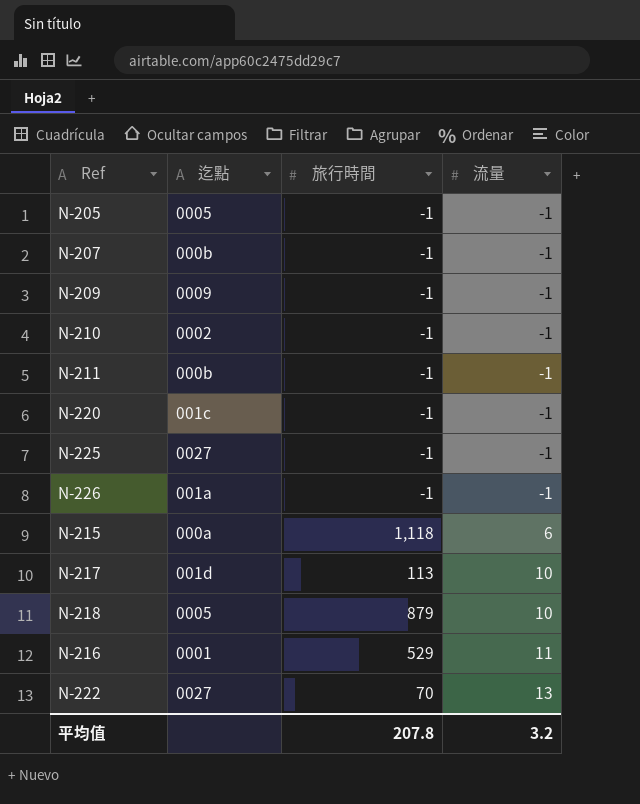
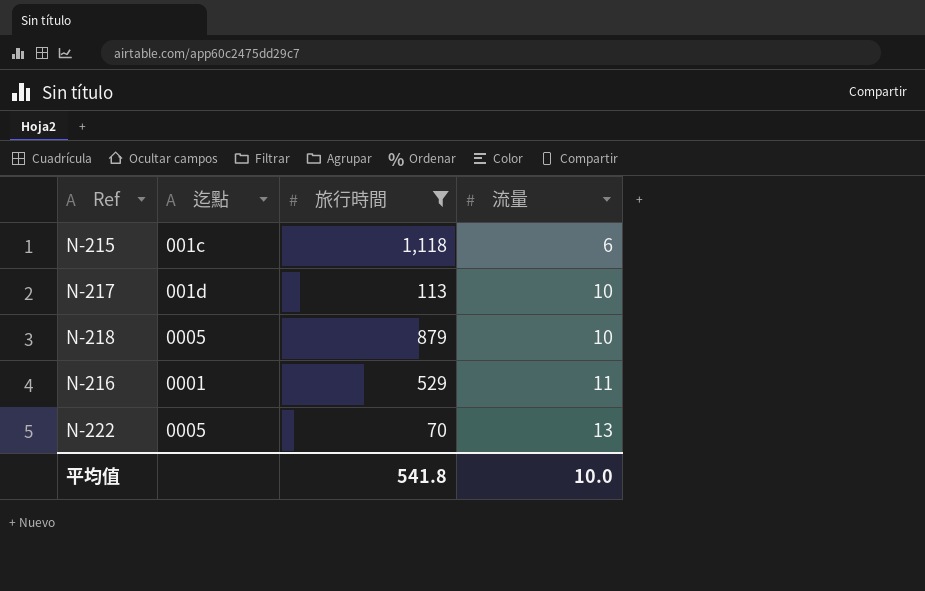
filter: none -> 旅行時間 != -1
N-215 | 迄點: 000a -> 001c
N-222 | 迄點: 0027 -> 0005
平均值 | 旅行時間: 207.8 -> 541.8
平均值 | 流量: 3.2 -> 10.0

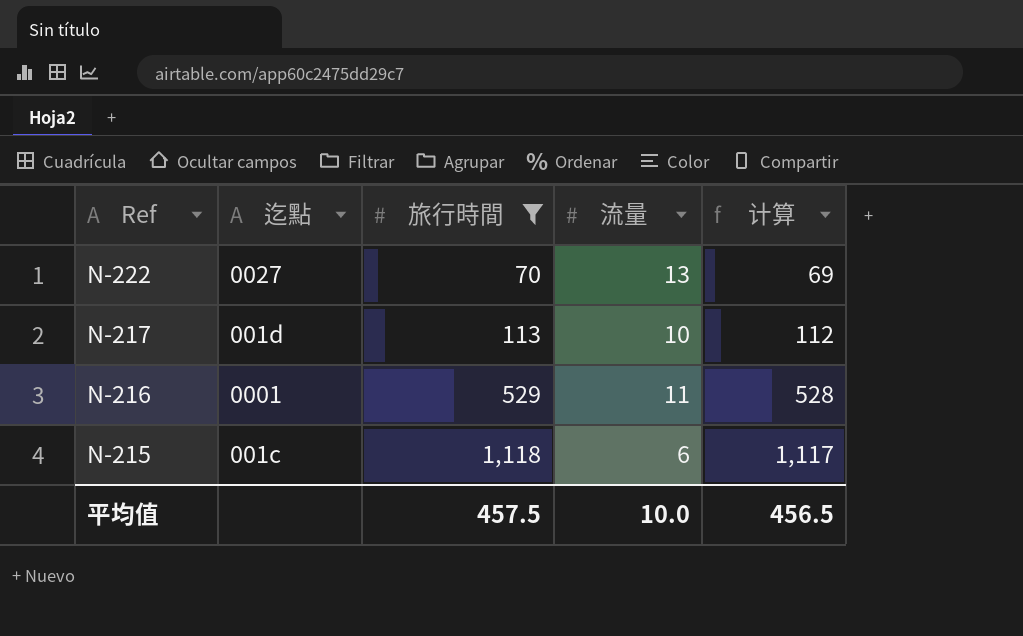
row order: 流量 ascending -> Ref descending
column 计算 | formula: none -> [旅行時間] - 1
row N-218: 0005 | 879 | 10 -> none
N-222 | 迄點: 0005 -> 0027
平均值 | 旅行時間: 541.8 -> 457.5

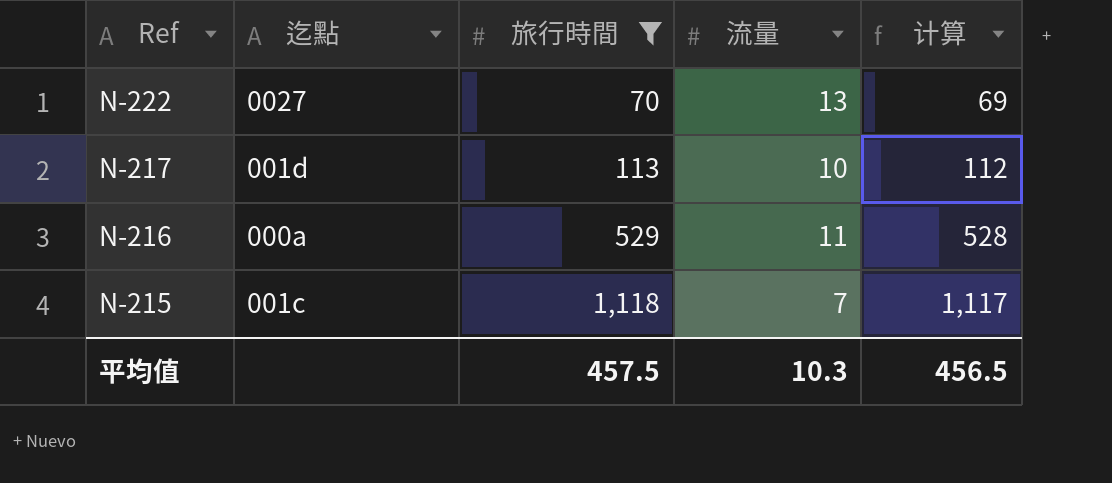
N-216 | 迄點: 0001 -> 000a
N-215 | 流量: 6 -> 7
平均值 | 流量: 10.0 -> 10.3

